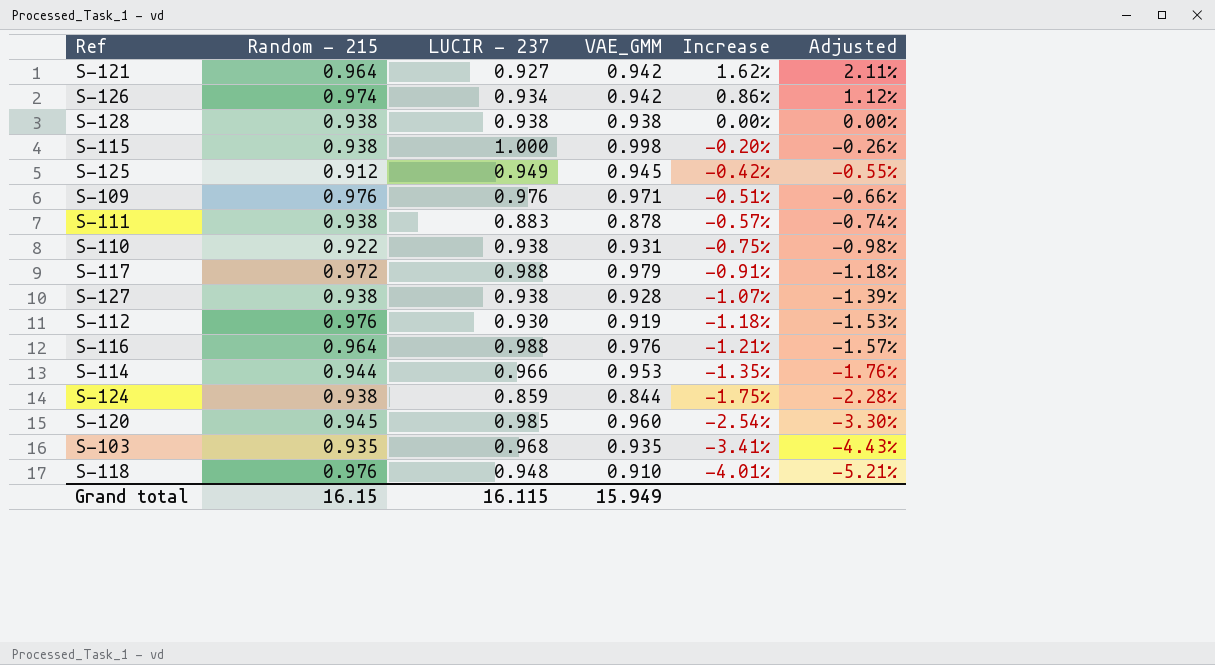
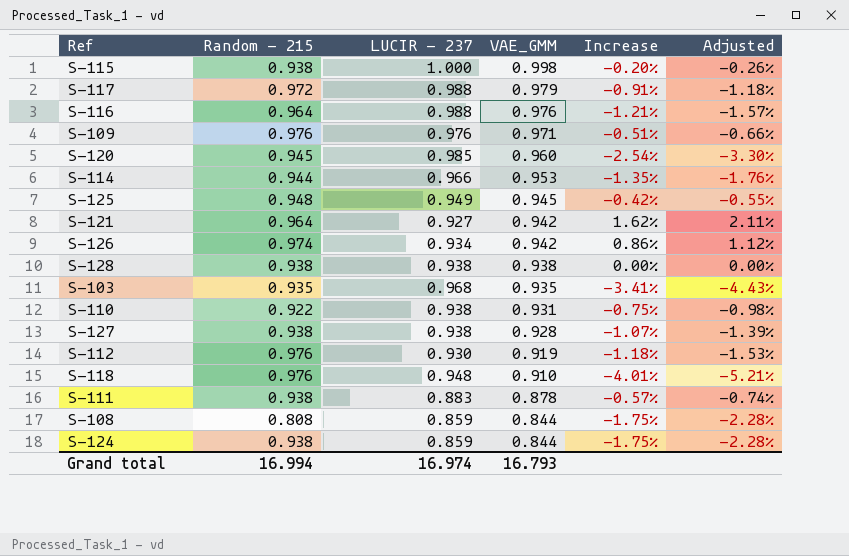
row order: Increase descending -> VAE_GMM descending
S-125 | Random - 215: 0.912 -> 0.948
row S-108: none -> 0.808 | 0.859 | 0.844 | -1.75% | -2.28%
Grand total | Random - 215: 16.15 -> 16.994
Grand total | LUCIR - 237: 16.115 -> 16.974
Grand total | VAE_GMM: 15.949 -> 16.793

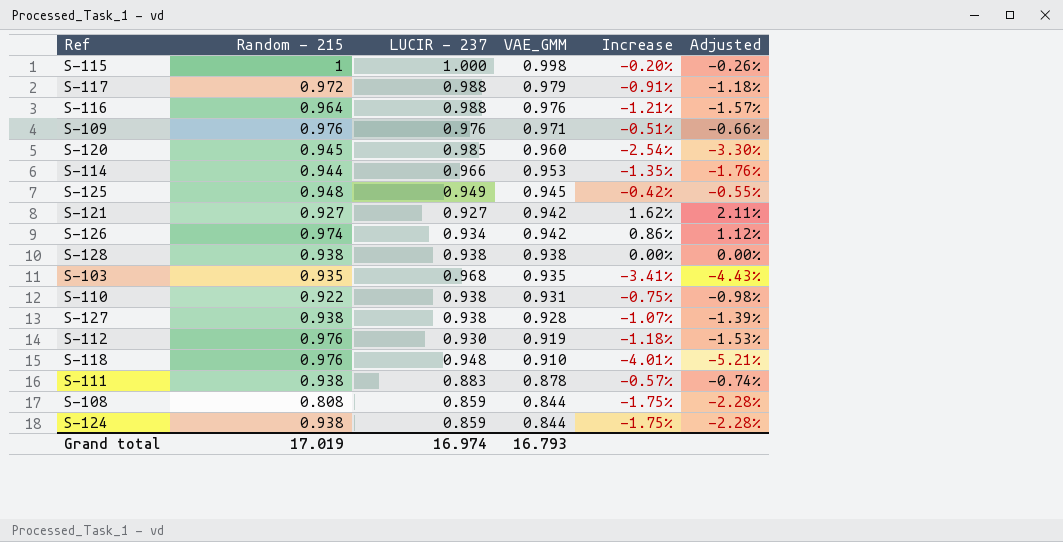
S-115 | Random - 215: 0.938 -> 1
S-121 | Random - 215: 0.964 -> 0.927
Grand total | Random - 215: 16.994 -> 17.019

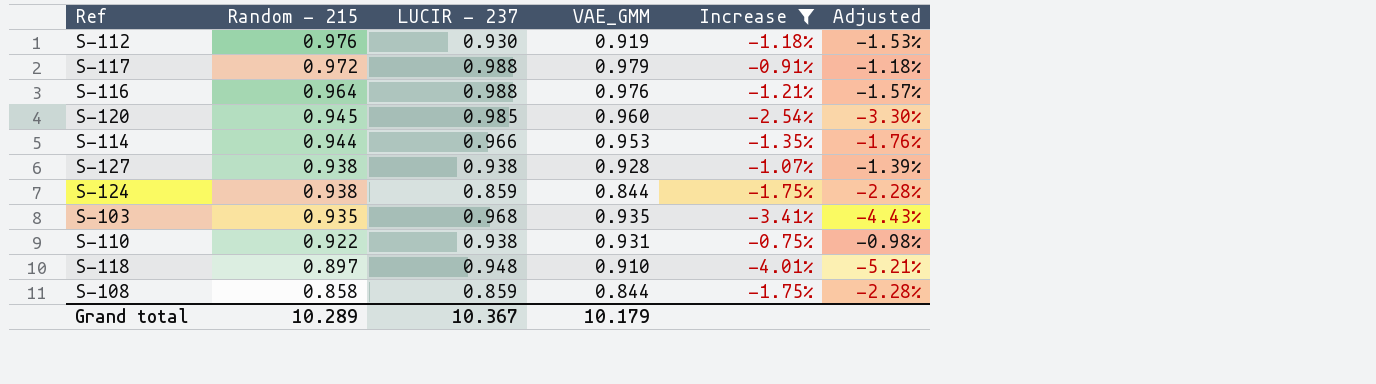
filter: none -> Increase <= -0.75%
row order: VAE_GMM descending -> Random - 215 descending
S-118 | Random - 215: 0.976 -> 0.897
S-108 | Random - 215: 0.808 -> 0.858
Grand total | Random - 215: 17.019 -> 10.289
Grand total | LUCIR - 237: 16.974 -> 10.367
Grand total | VAE_GMM: 16.793 -> 10.179

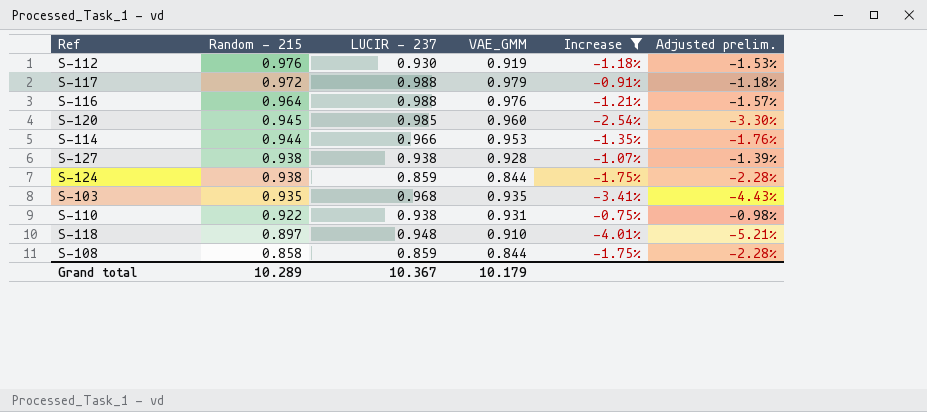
column name: Adjusted -> Adjusted prelim.

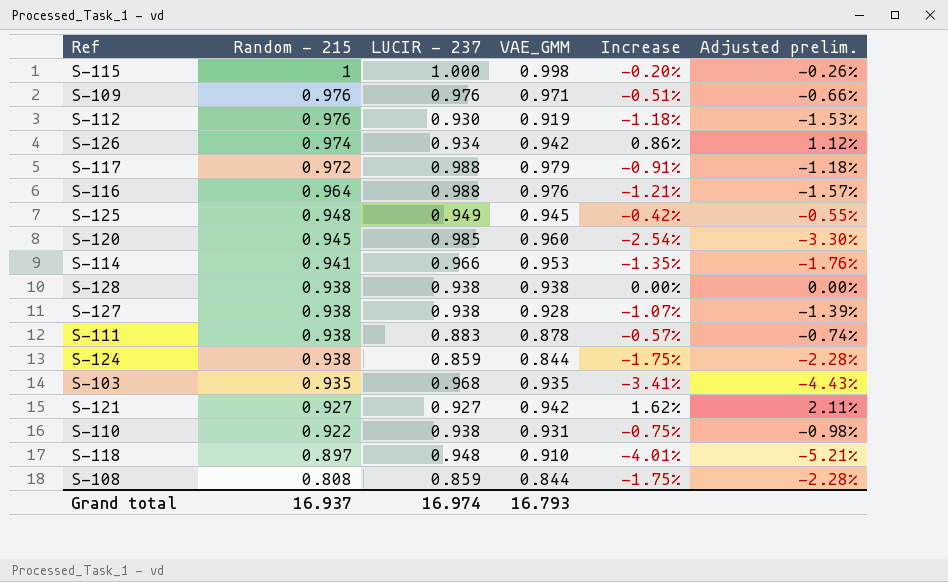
filter: Increase <= -0.75% -> none
S-114 | Random - 215: 0.944 -> 0.941
S-108 | Random - 215: 0.858 -> 0.808
Grand total | Random - 215: 10.289 -> 16.937
Grand total | LUCIR - 237: 10.367 -> 16.974
Grand total | VAE_GMM: 10.179 -> 16.793

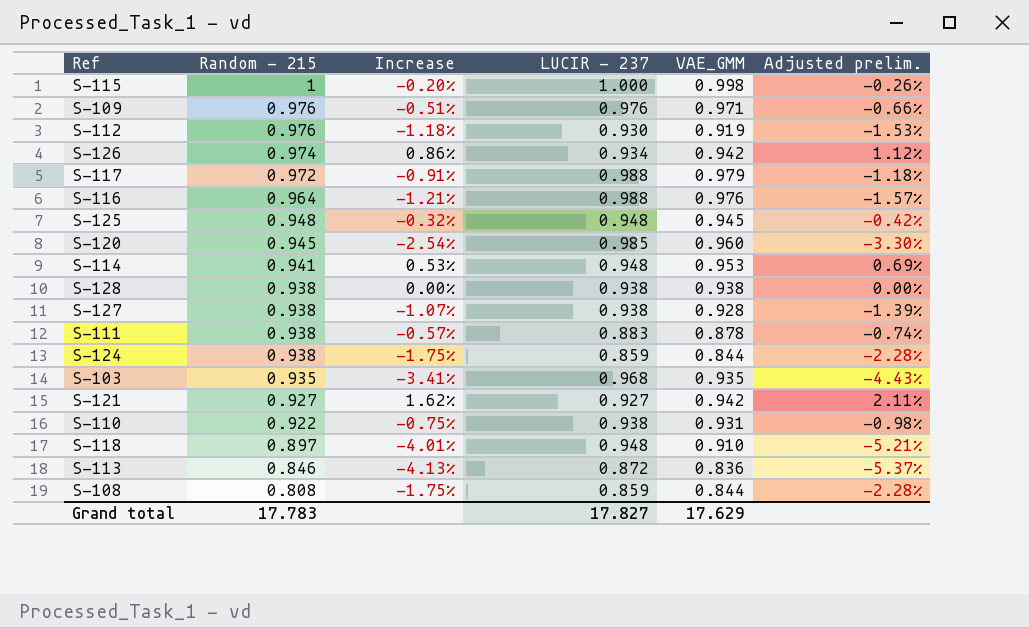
column Increase | position: 5 -> 3
S-125 | Increase: -0.42% -> -0.32%
S-125 | LUCIR - 237: 0.949 -> 0.948
S-125 | Adjusted prelim.: -0.55% -> -0.42%
S-114 | Increase: -1.35% -> 0.53%
S-114 | LUCIR - 237: 0.966 -> 0.948
S-114 | Adjusted prelim.: -1.76% -> 0.69%
row S-113: none -> 0.846 | -4.13% | 0.872 | 0.836 | -5.37%
Grand total | Random - 215: 16.937 -> 17.783
Grand total | LUCIR - 237: 16.974 -> 17.827
Grand total | VAE_GMM: 16.793 -> 17.629

